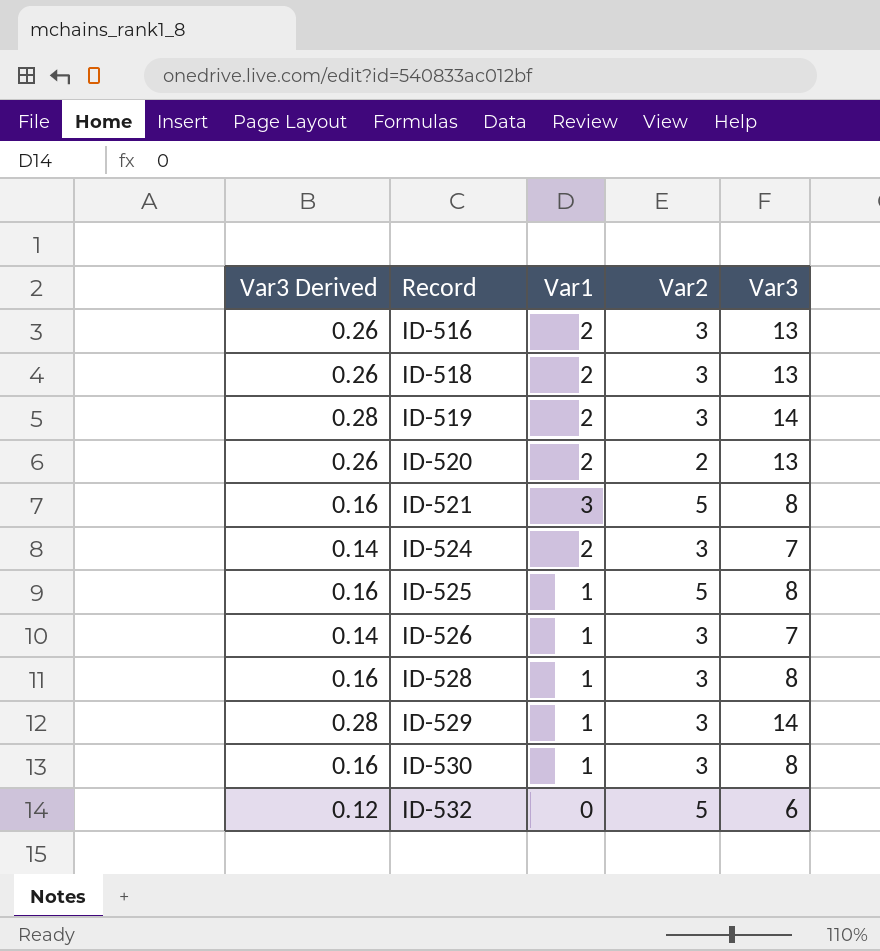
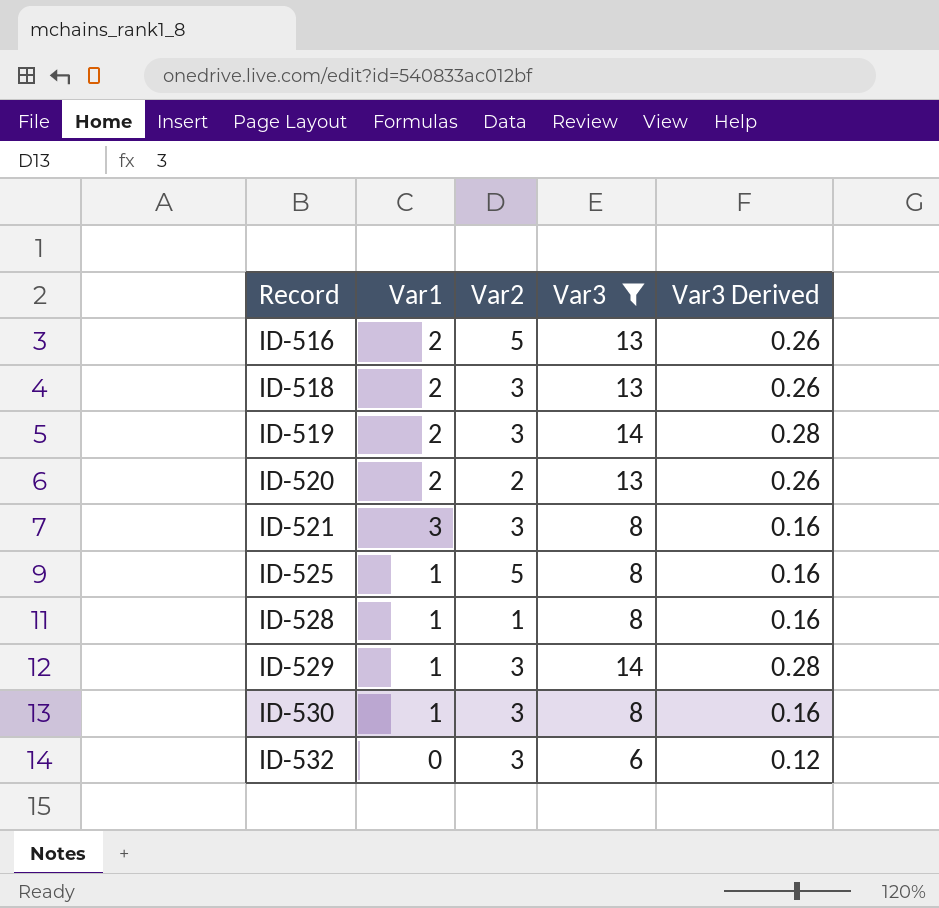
filter: none -> Var3 != 7
column Var3 Derived | position: 1 -> 5
ID-516 | Var2: 3 -> 5
ID-521 | Var2: 5 -> 3
ID-528 | Var2: 3 -> 1
ID-532 | Var2: 5 -> 3

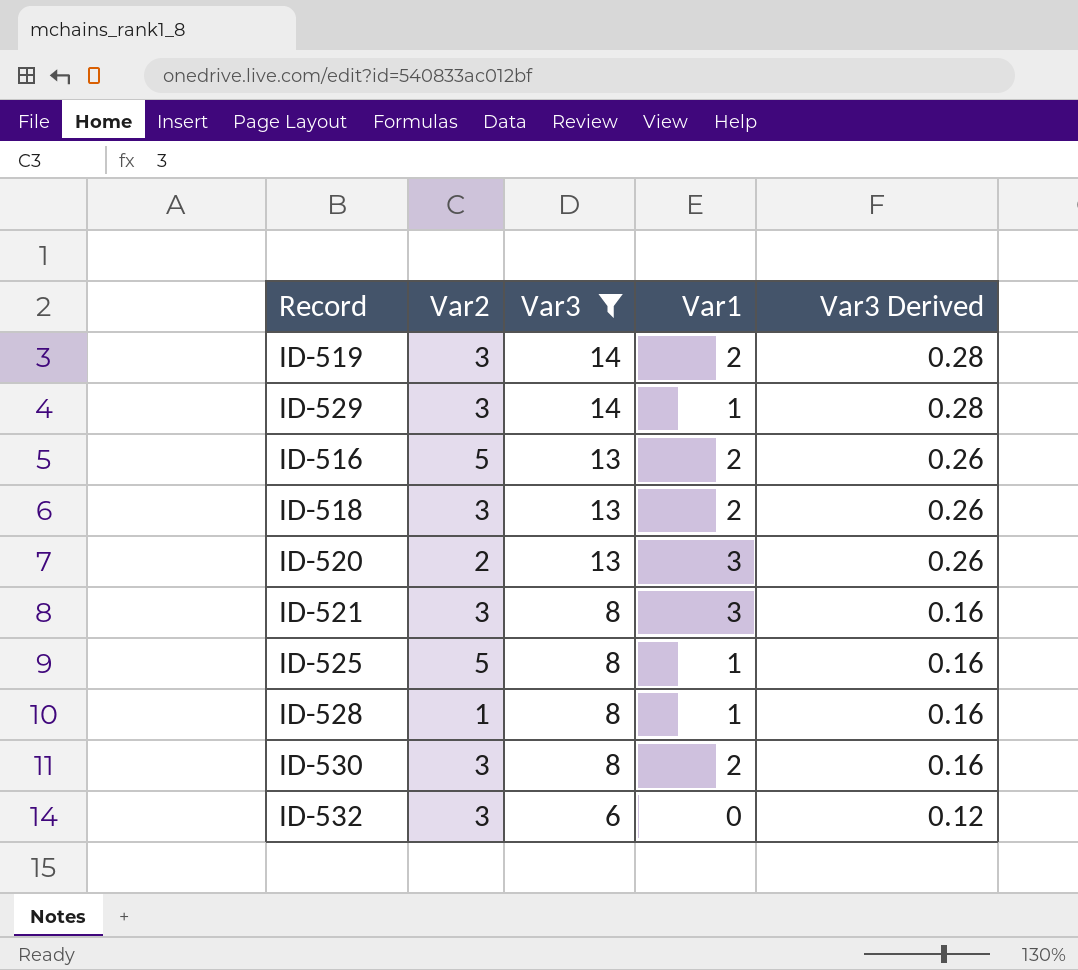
row order: Record ascending -> Var3 descending
column Var1 | position: 2 -> 4
ID-520 | Var1: 2 -> 3
ID-530 | Var1: 1 -> 2

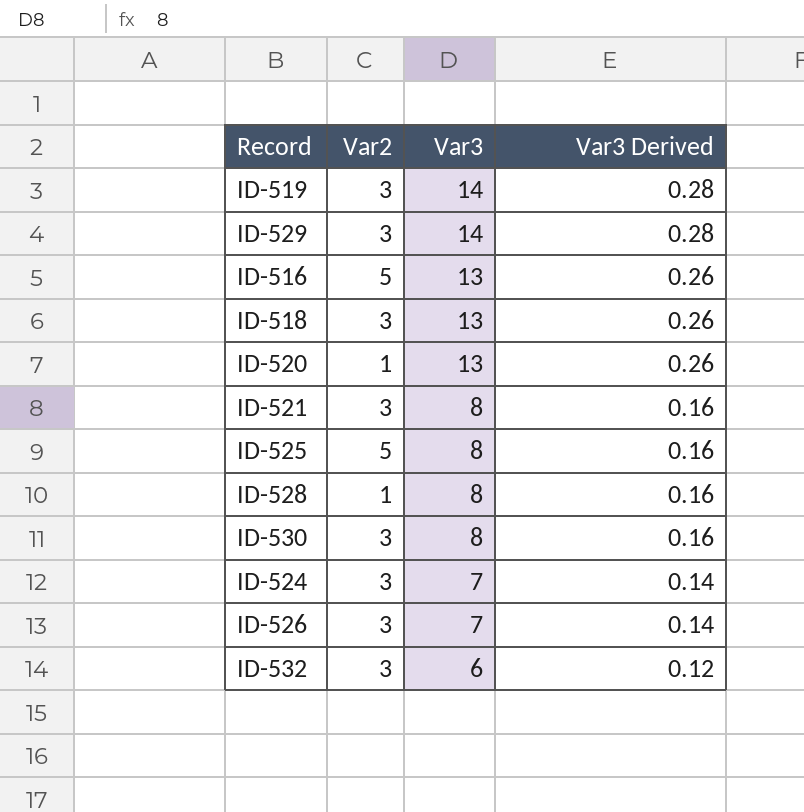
filter: Var3 != 7 -> none
column Var1 | position: 4 -> none
ID-520 | Var2: 2 -> 1

